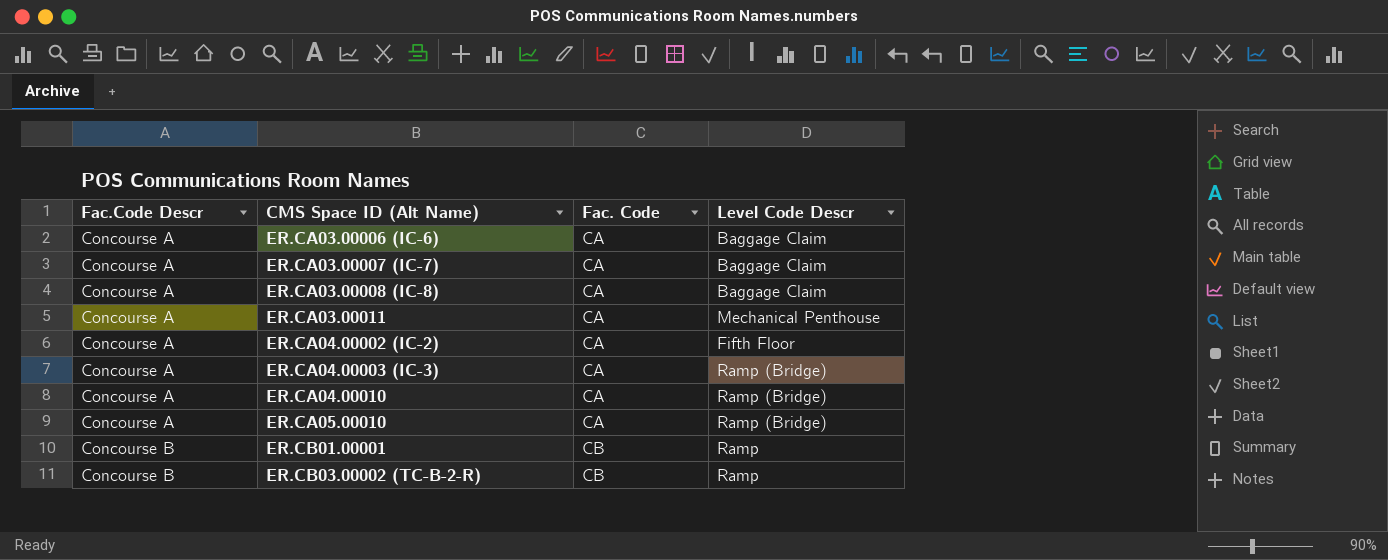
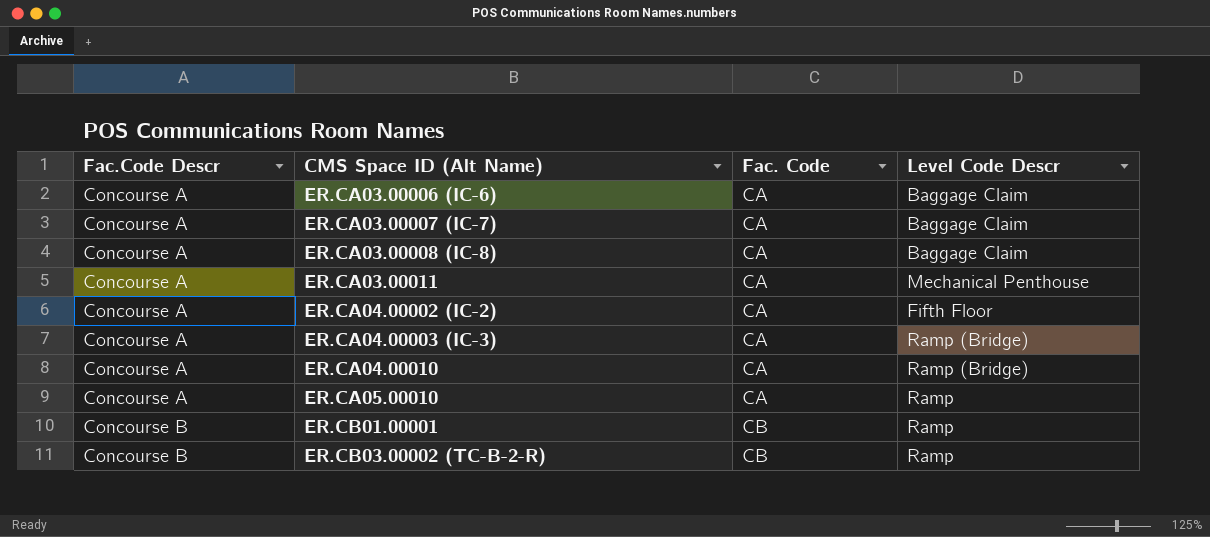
ER.CA05.00010 | Level Code Descr: Ramp (Bridge) -> Ramp

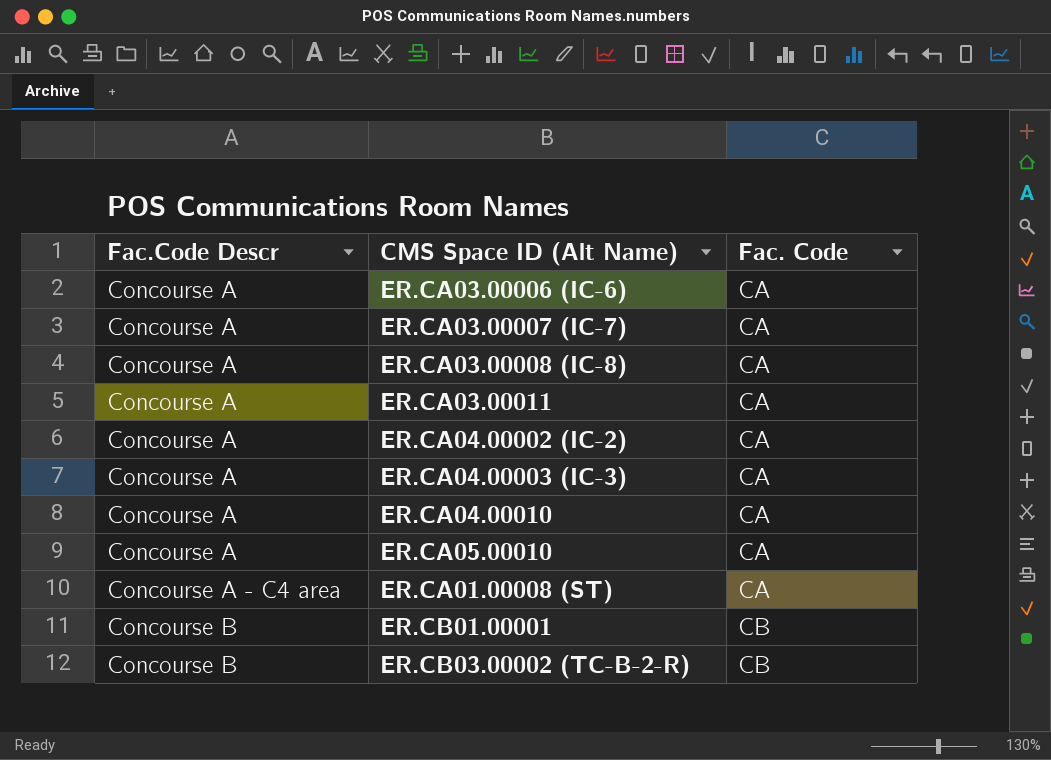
column Level Code Descr | position: 4 -> none
row ER.CA01.00008 (ST): none -> Concourse A - C4 area | CA

